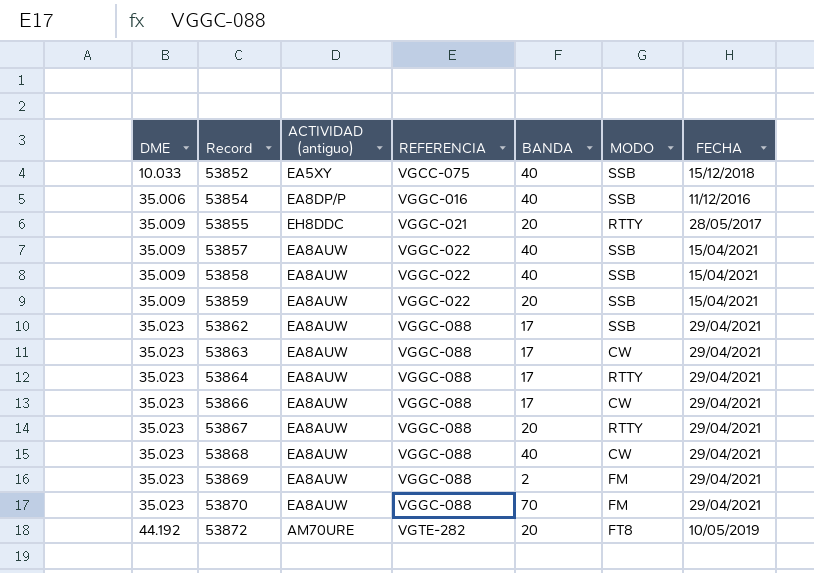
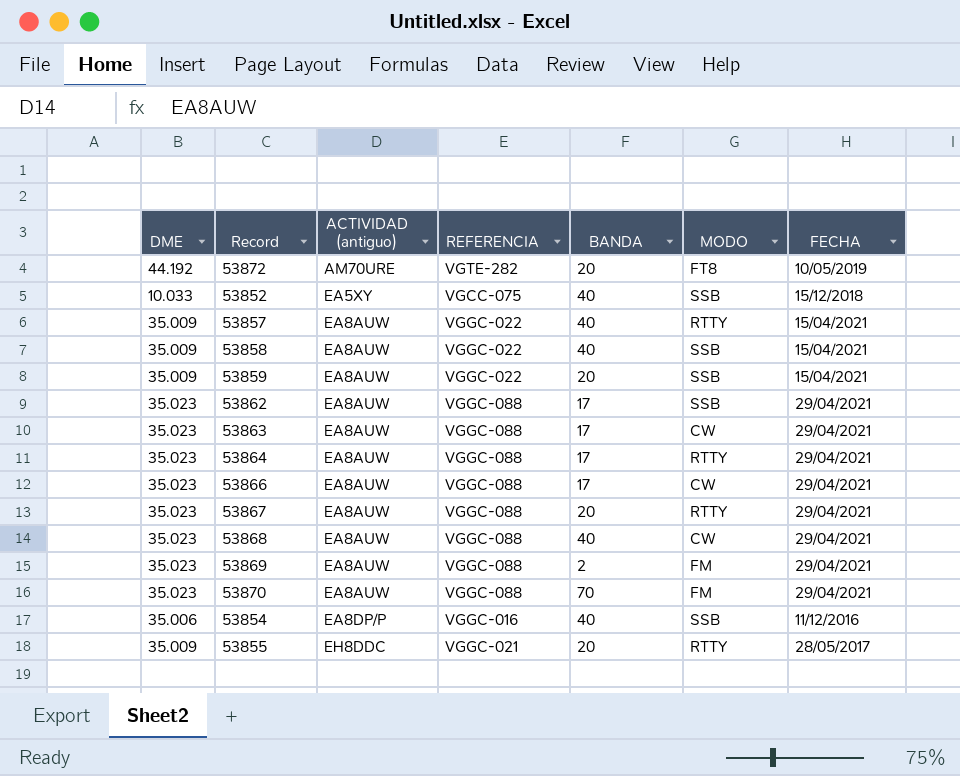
row order: DME ascending -> ACTIVIDAD (antiguo) ascending
53857 | MODO: SSB -> RTTY

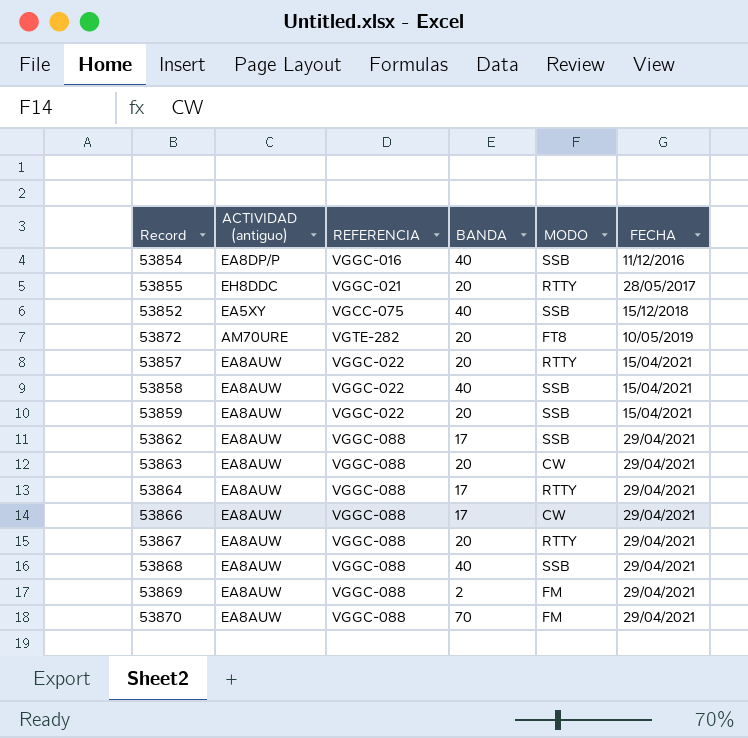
row order: ACTIVIDAD (antiguo) ascending -> FECHA ascending
column DME | position: 1 -> none
53857 | BANDA: 40 -> 20
53863 | BANDA: 17 -> 20
53868 | MODO: CW -> SSB

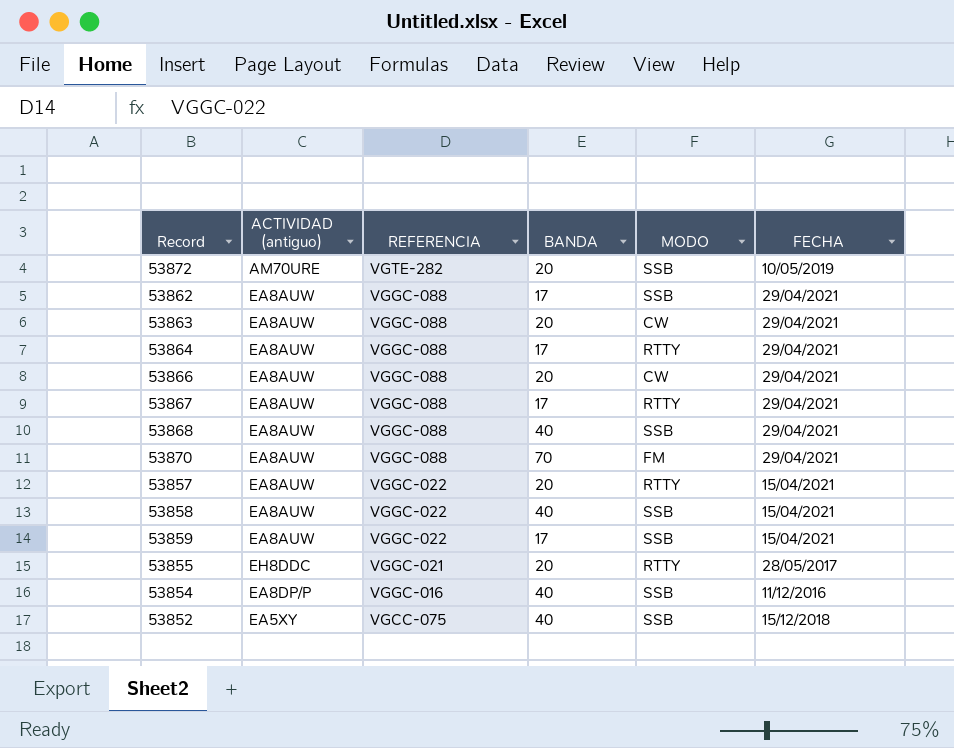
row order: FECHA ascending -> REFERENCIA descending
row 53869: EA8AUW | VGGC-088 | 2 | FM | 29/04/2021 -> none
53872 | MODO: FT8 -> SSB
53866 | BANDA: 17 -> 20
53867 | BANDA: 20 -> 17
53859 | BANDA: 20 -> 17

